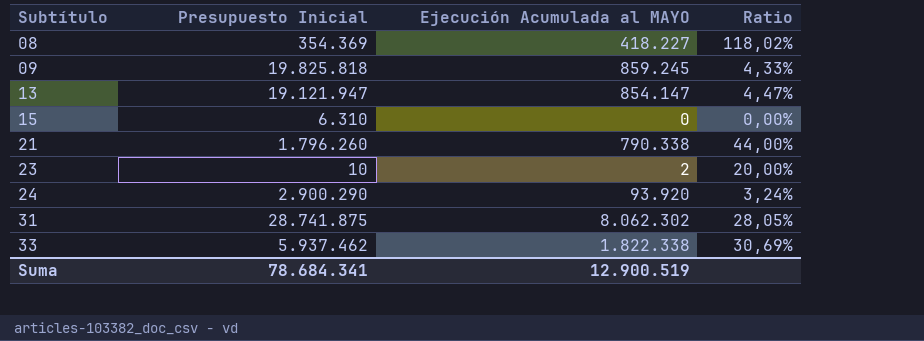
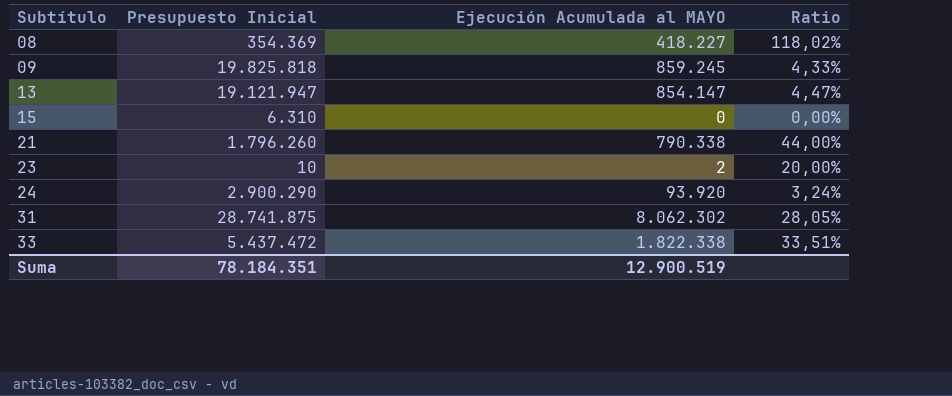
33 | Presupuesto Inicial: 5.937.462 -> 5.437.472
33 | Ratio: 30,69% -> 33,51%
Suma | Presupuesto Inicial: 78.684.341 -> 78.184.351

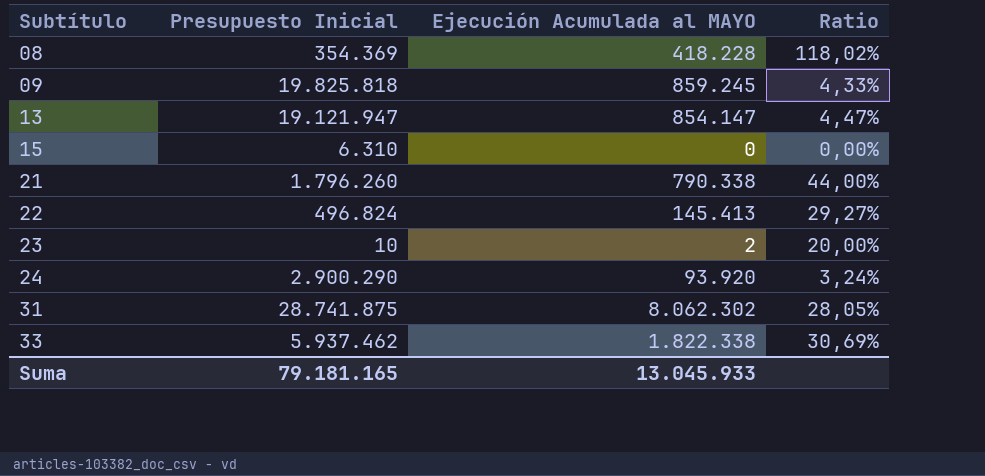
08 | Ejecución Acumulada al MAYO: 418.227 -> 418.228
row 22: none -> 496.824 | 145.413 | 29,27%
33 | Presupuesto Inicial: 5.437.472 -> 5.937.462
33 | Ratio: 33,51% -> 30,69%
Suma | Presupuesto Inicial: 78.184.351 -> 79.181.165
Suma | Ejecución Acumulada al MAYO: 12.900.519 -> 13.045.933

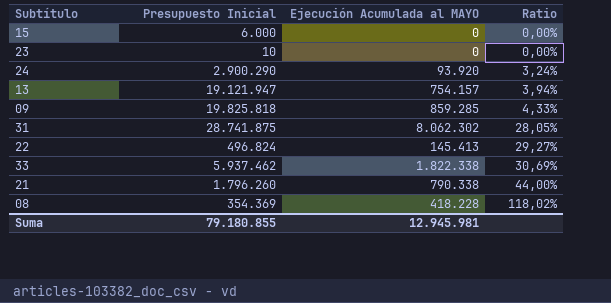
row order: Subtítulo ascending -> Ratio ascending
15 | Presupuesto Inicial: 6.310 -> 6.000
23 | Ejecución Acumulada al MAYO: 2 -> 0
23 | Ratio: 20,00% -> 0,00%
13 | Ejecución Acumulada al MAYO: 854.147 -> 754.157
13 | Ratio: 4,47% -> 3,94%
09 | Ejecución Acumulada al MAYO: 859.245 -> 859.285
Suma | Presupuesto Inicial: 79.181.165 -> 79.180.855
Suma | Ejecución Acumulada al MAYO: 13.045.933 -> 12.945.981

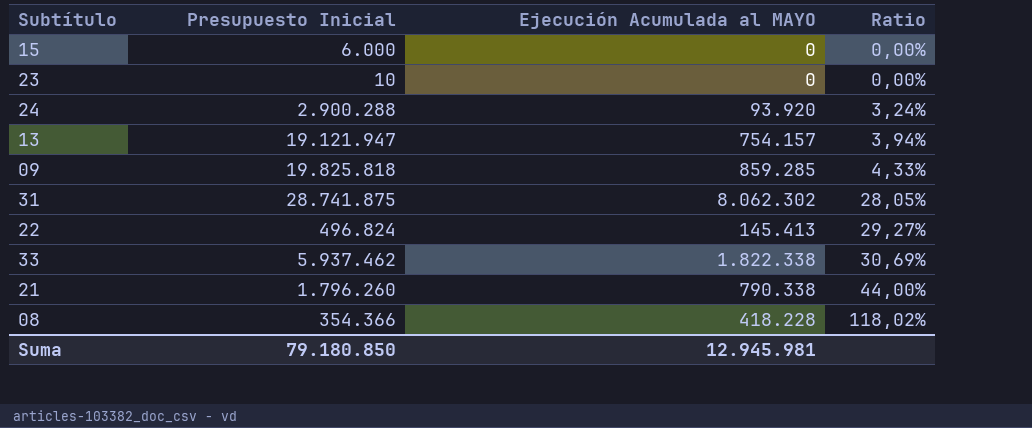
24 | Presupuesto Inicial: 2.900.290 -> 2.900.288
08 | Presupuesto Inicial: 354.369 -> 354.366
Suma | Presupuesto Inicial: 79.180.855 -> 79.180.850

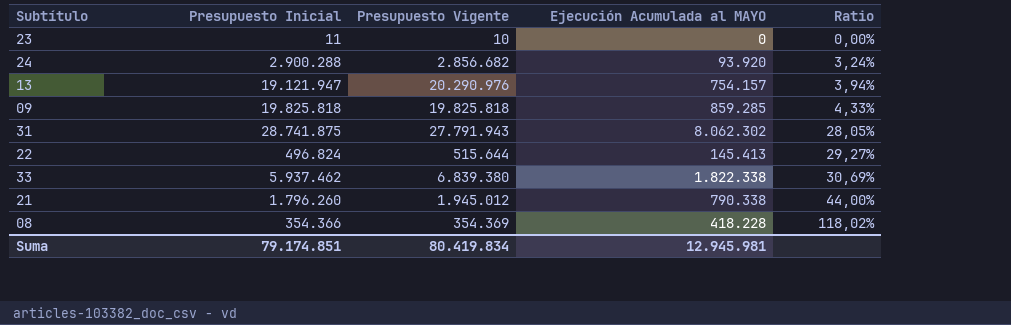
column Presupuesto Vigente | position: none -> 3
row 15: 6.000 | 0 | 0,00% -> none
23 | Presupuesto Inicial: 10 -> 11
Suma | Presupuesto Inicial: 79.180.850 -> 79.174.851

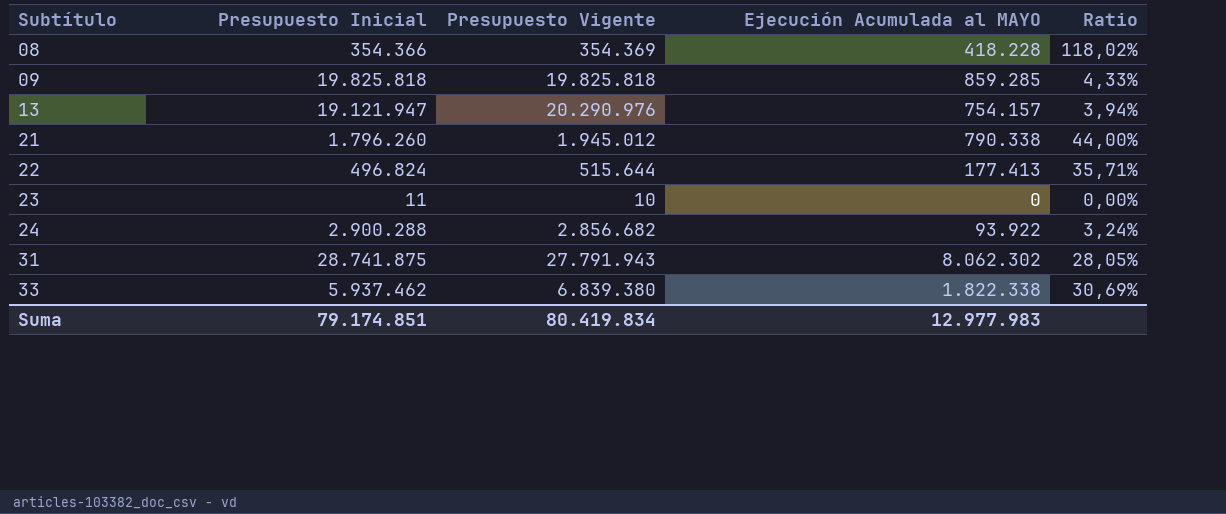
row order: Ratio ascending -> Subtítulo ascending
22 | Ejecución Acumulada al MAYO: 145.413 -> 177.413
22 | Ratio: 29,27% -> 35,71%
24 | Ejecución Acumulada al MAYO: 93.920 -> 93.922
Suma | Ejecución Acumulada al MAYO: 12.945.981 -> 12.977.983

